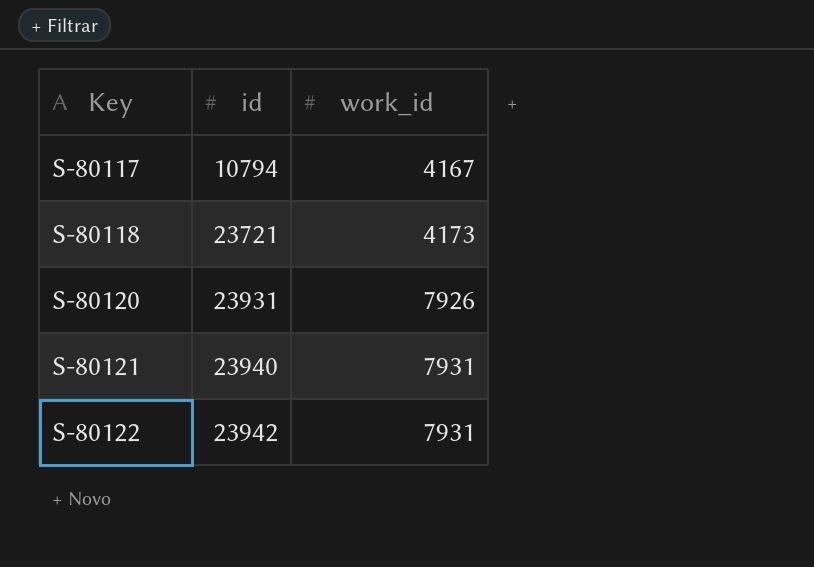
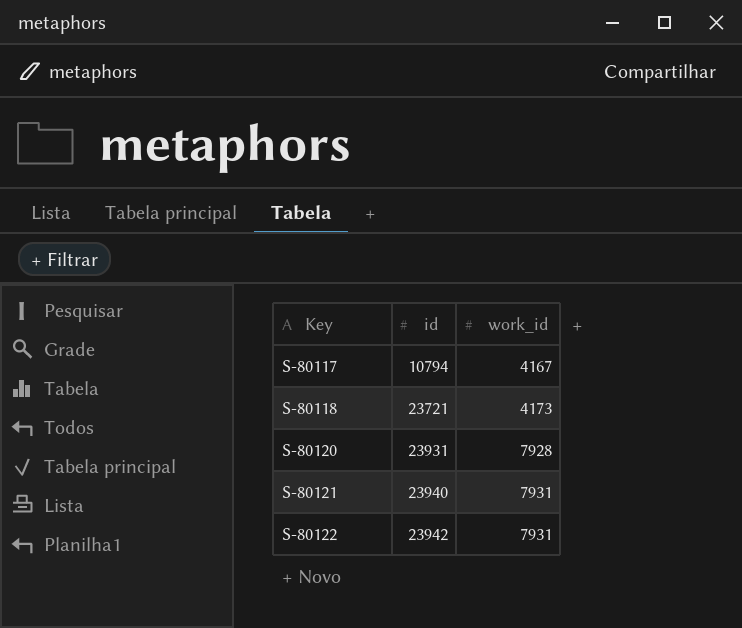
S-80120 | work_id: 7926 -> 7928

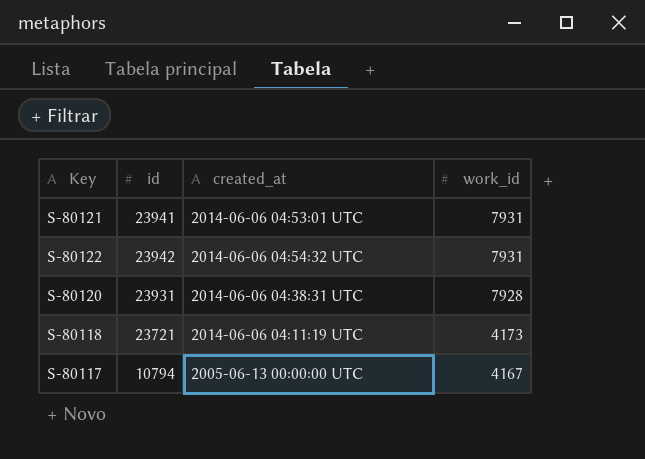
row order: Key ascending -> work_id descending
column created_at | position: none -> 3
S-80121 | id: 23940 -> 23941

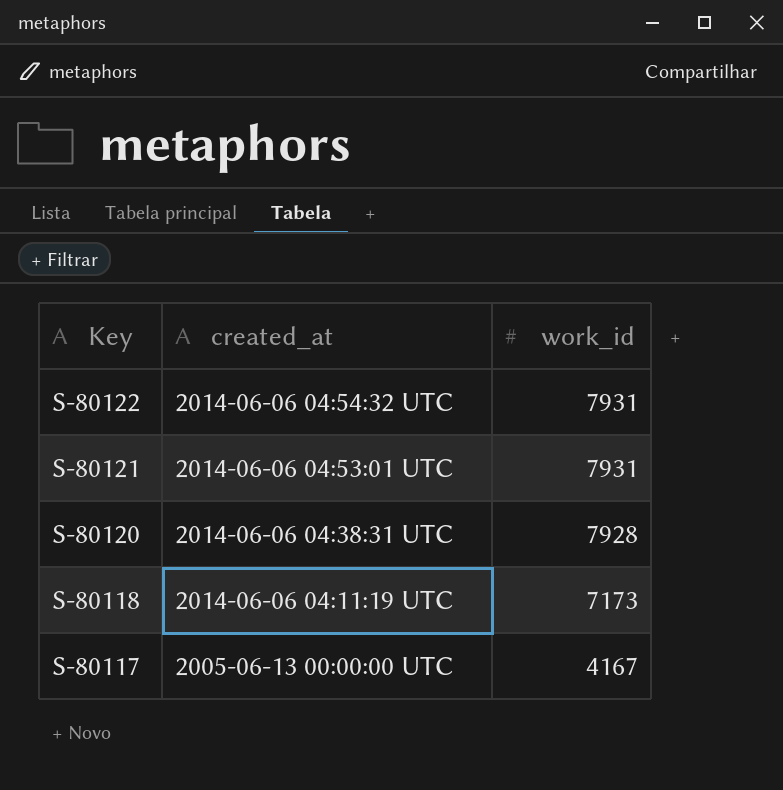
row order: work_id descending -> Key descending
column id | position: 2 -> none
S-80118 | work_id: 4173 -> 7173

